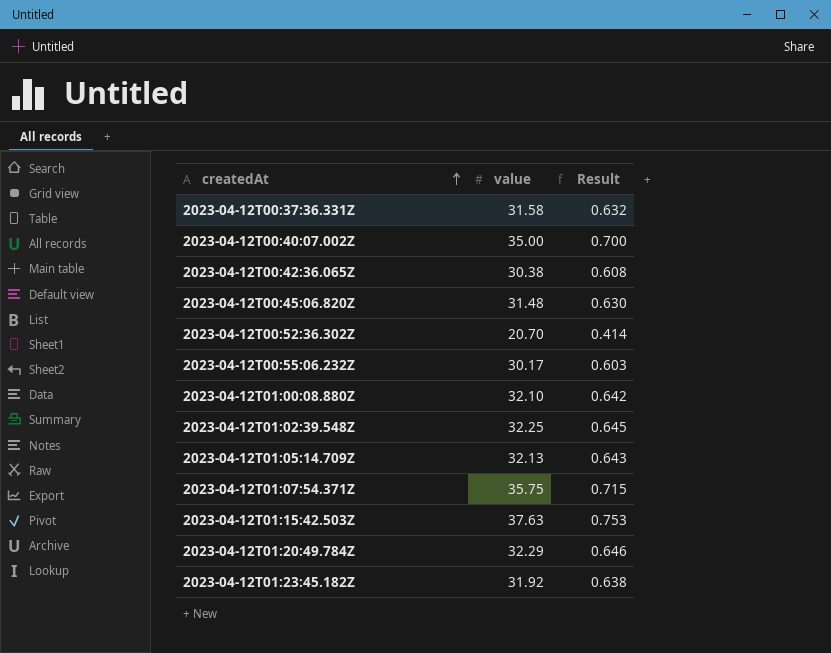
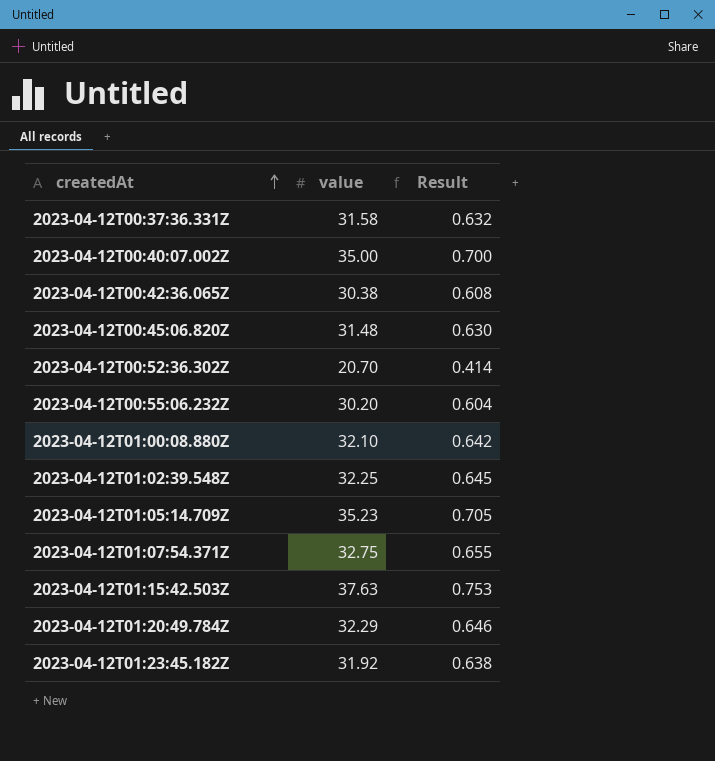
2023-04-12T00:55:06.232Z | value: 30.17 -> 30.20
2023-04-12T00:55:06.232Z | Result: 0.603 -> 0.604
2023-04-12T01:05:14.709Z | value: 32.13 -> 35.23
2023-04-12T01:05:14.709Z | Result: 0.643 -> 0.705
2023-04-12T01:07:54.371Z | value: 35.75 -> 32.75
2023-04-12T01:07:54.371Z | Result: 0.715 -> 0.655

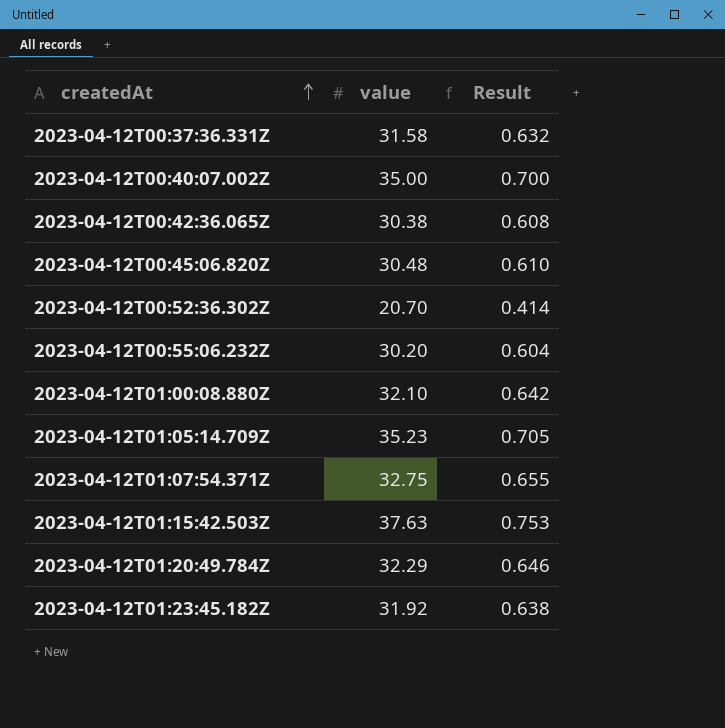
row 2023-04-12T01:02:39.548Z: 32.25 | 0.645 -> none
2023-04-12T00:45:06.820Z | value: 31.48 -> 30.48
2023-04-12T00:45:06.820Z | Result: 0.630 -> 0.610

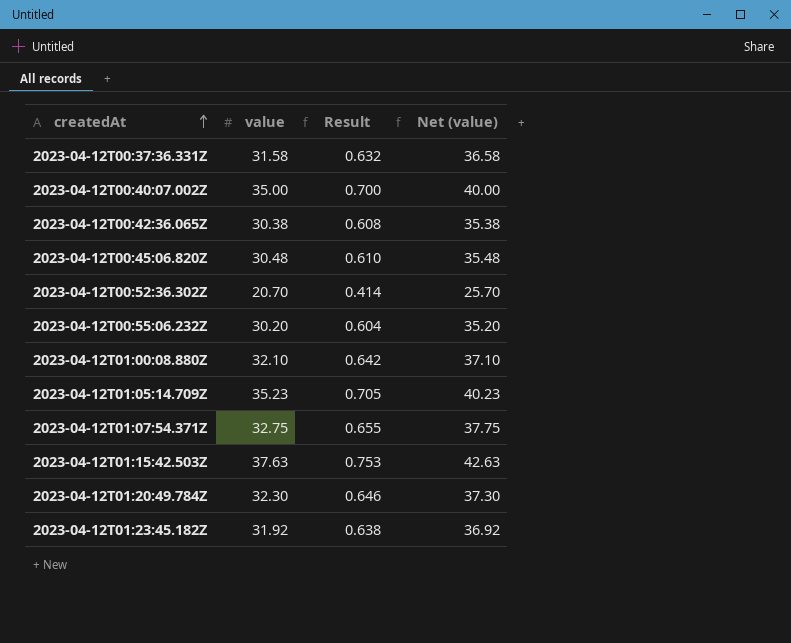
column Net (value) | formula: none -> [value] + 5
2023-04-12T01:20:49.784Z | value: 32.29 -> 32.30

